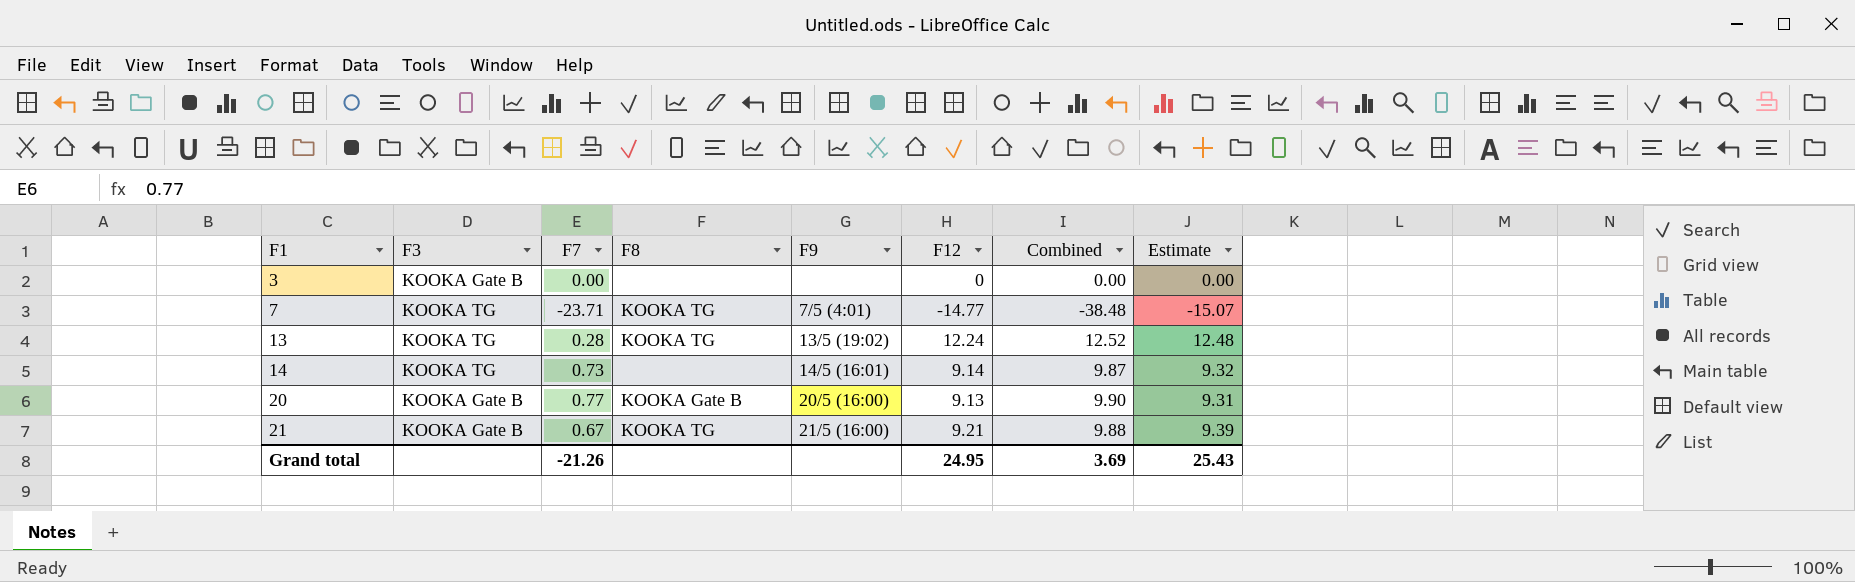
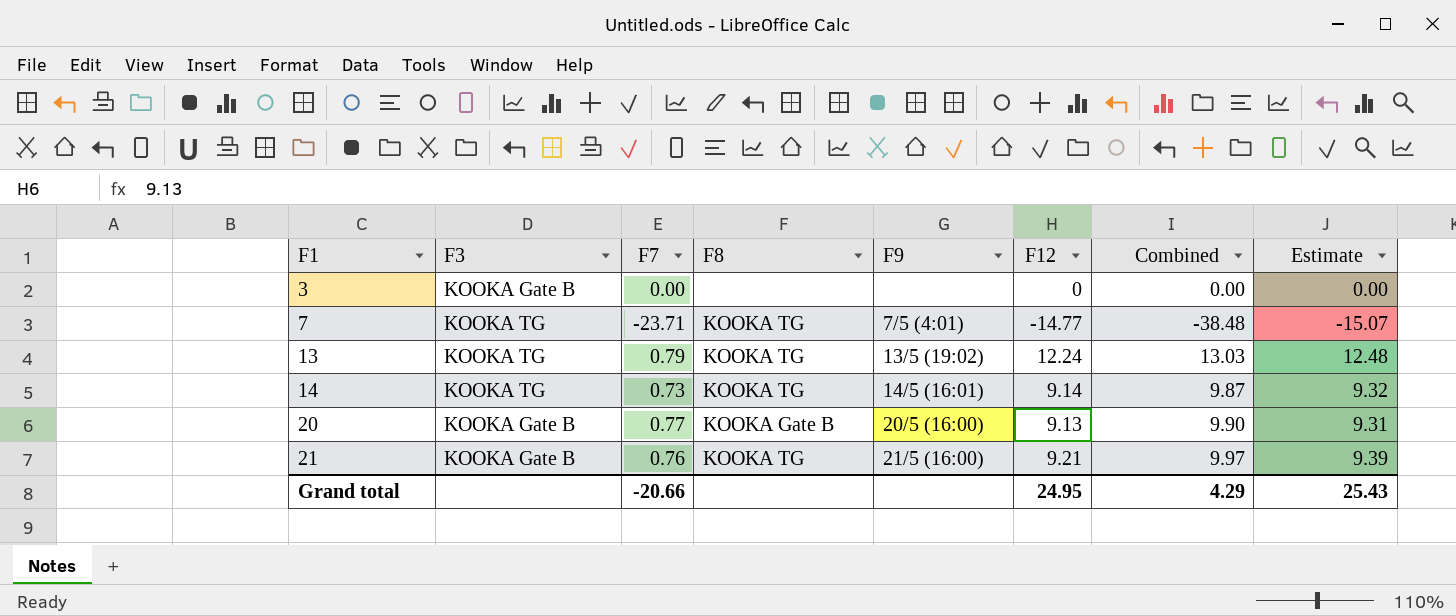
13 | F7: 0.28 -> 0.79
13 | Combined: 12.52 -> 13.03
14 | F8: none -> KOOKA TG
21 | F7: 0.67 -> 0.76
21 | Combined: 9.88 -> 9.97
Grand total | F7: -21.26 -> -20.66
Grand total | Combined: 3.69 -> 4.29

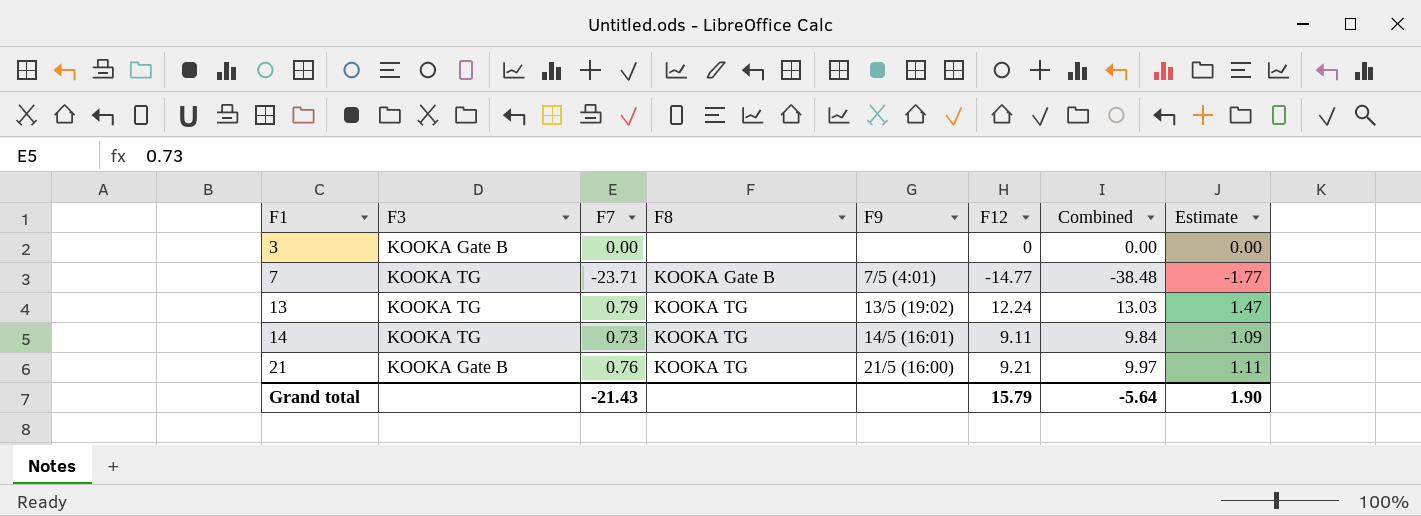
column Estimate | formula: [F12] * 1.02 -> [F12] * 0.12
row 20: KOOKA Gate B | 0.77 | KOOKA Gate B | 20/5 (16:00) | 9.13 | 9.90 | 9.31 -> none
7 | F8: KOOKA TG -> KOOKA Gate B
14 | F12: 9.14 -> 9.11
14 | Combined: 9.87 -> 9.84
Grand total | F7: -20.66 -> -21.43
Grand total | F12: 24.95 -> 15.79
Grand total | Combined: 4.29 -> -5.64
Grand total | Estimate: 25.43 -> 1.90

